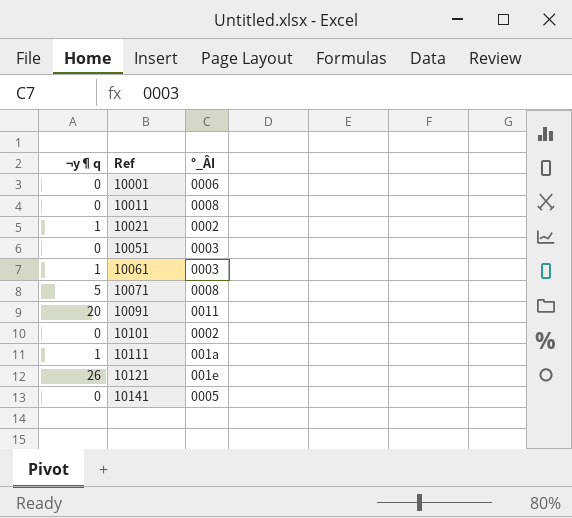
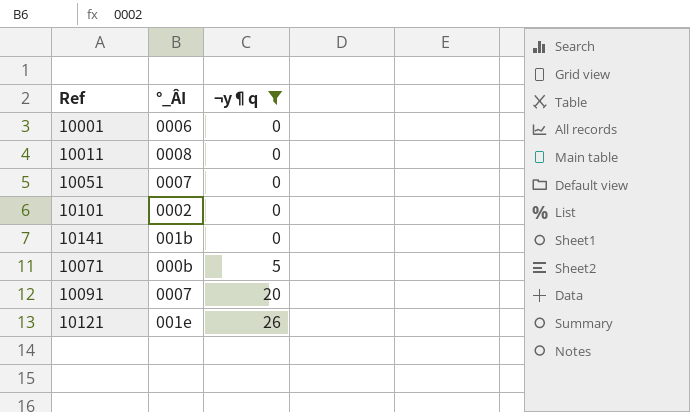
filter: none -> ¬y¶q != 1
row order: Ref ascending -> ¬y¶q ascending
column ¬y¶q | position: 1 -> 3
10051 | °_ÂI: 0003 -> 0007
10141 | °_ÂI: 0005 -> 001b
10071 | °_ÂI: 0008 -> 000b
10091 | °_ÂI: 0011 -> 0007

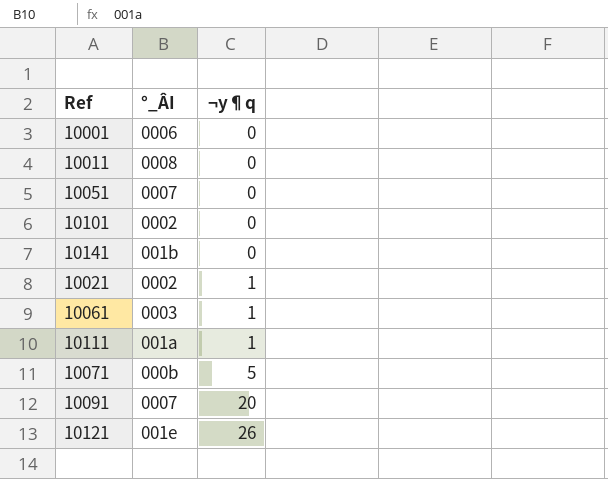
filter: ¬y¶q != 1 -> none

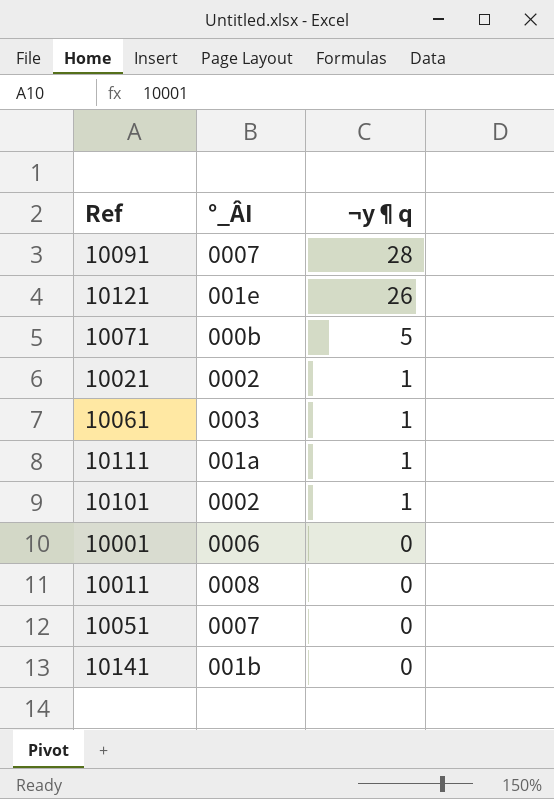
row order: ¬y¶q ascending -> ¬y¶q descending
10091 | ¬y¶q: 20 -> 28
10101 | ¬y¶q: 0 -> 1

